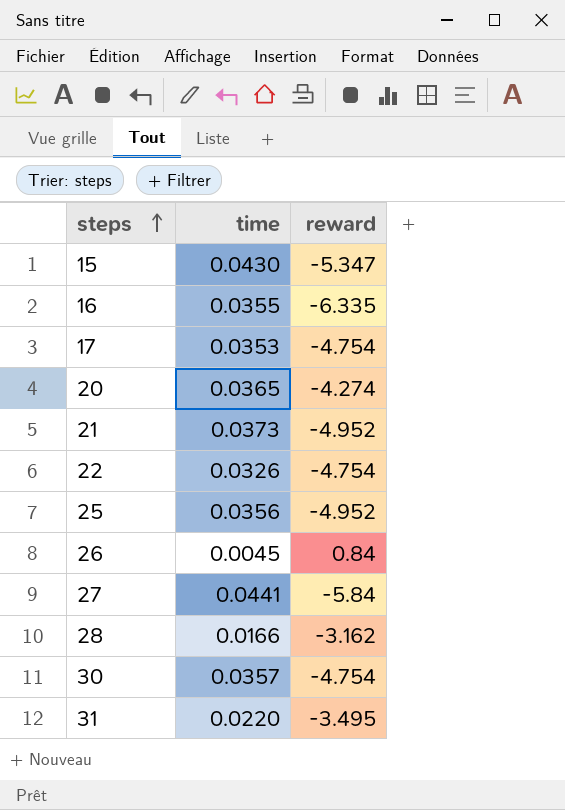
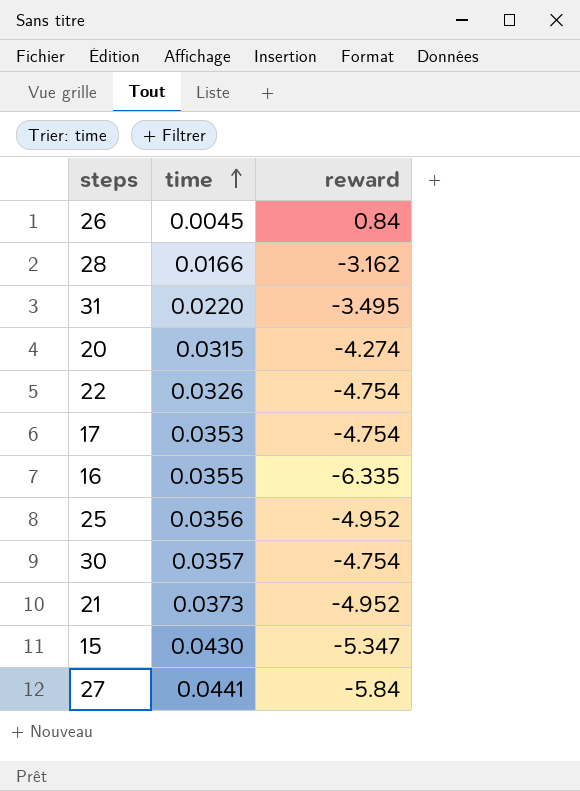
row order: steps ascending -> time ascending
20 | time: 0.0365 -> 0.0315

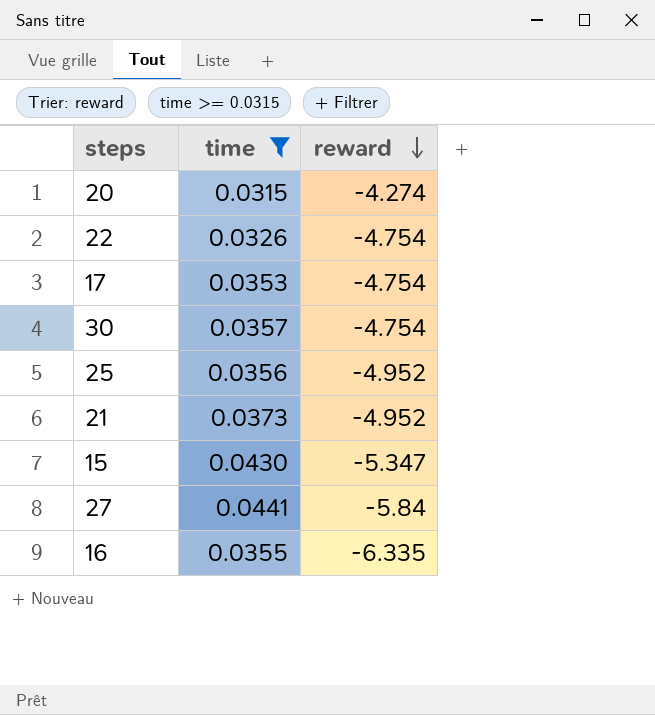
filter: none -> time >= 0.0315
row order: time ascending -> reward descending

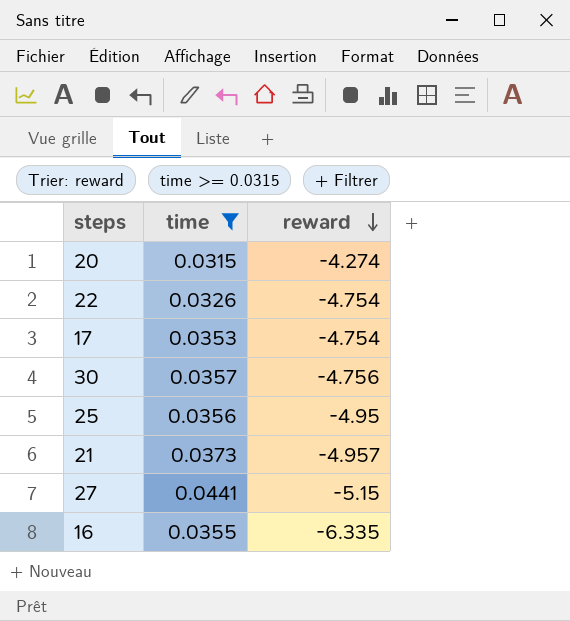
row 15: 0.0430 | -5.347 -> none
30 | reward: -4.754 -> -4.756
25 | reward: -4.952 -> -4.95
21 | reward: -4.952 -> -4.957
27 | reward: -5.84 -> -5.15

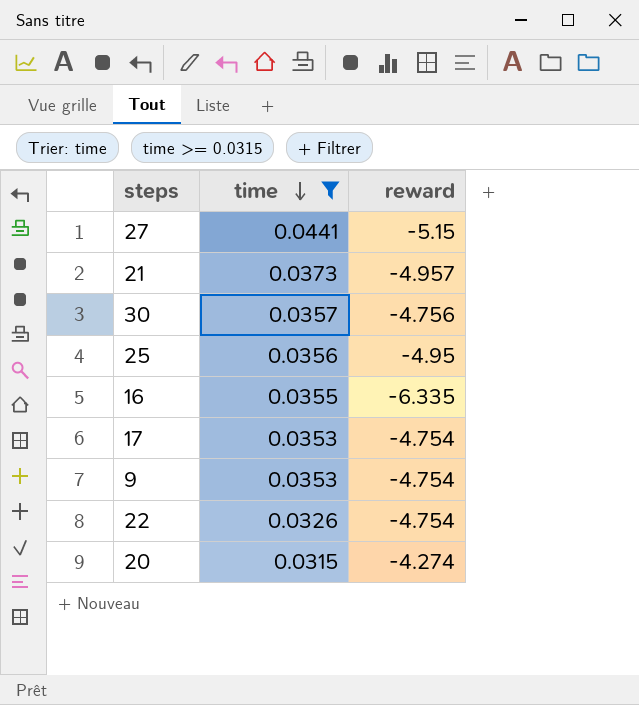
row order: reward descending -> time descending
row 9: none -> 0.0353 | -4.754

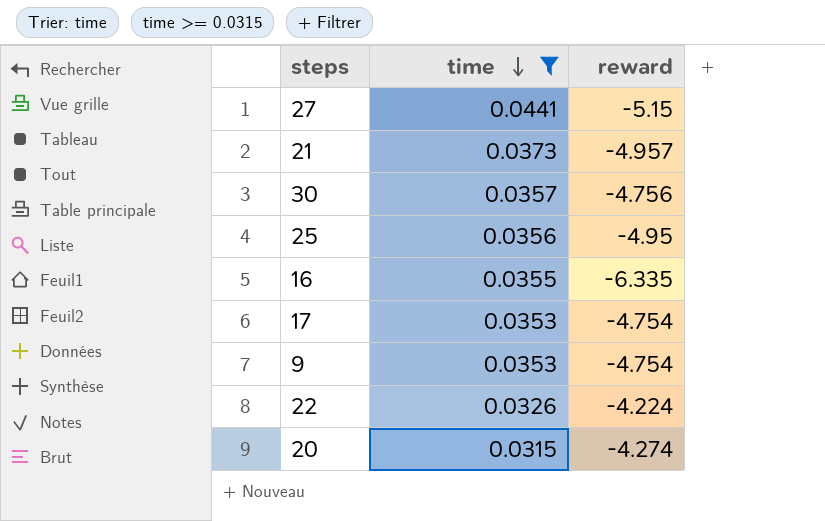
22 | reward: -4.754 -> -4.224

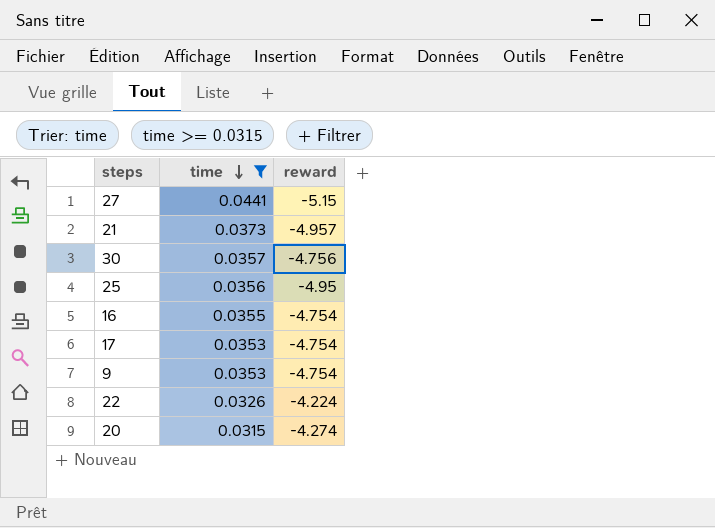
16 | reward: -6.335 -> -4.754

